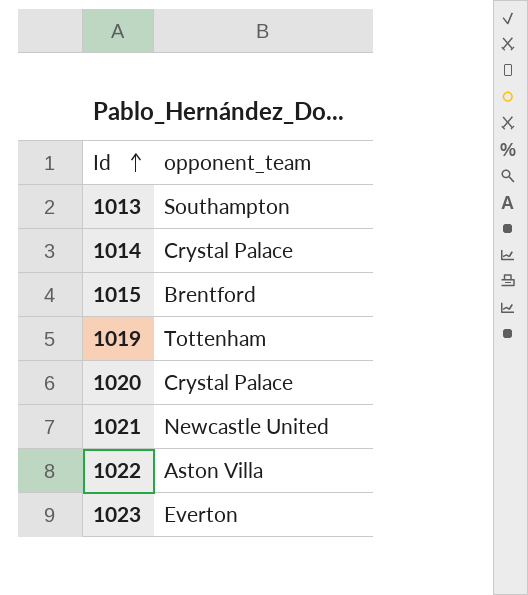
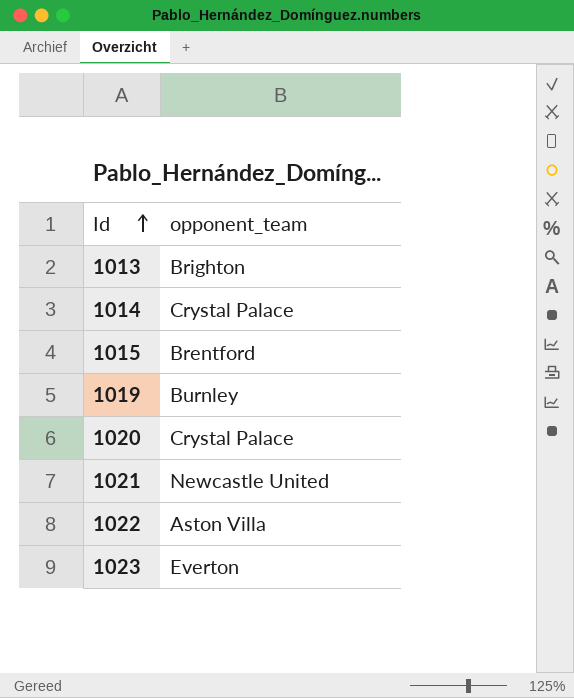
1013 | opponent_team: Southampton -> Brighton
1019 | opponent_team: Tottenham -> Burnley

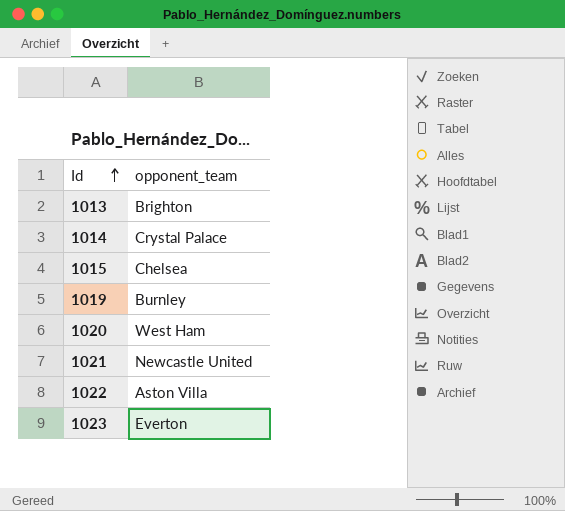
1015 | opponent_team: Brentford -> Chelsea
1020 | opponent_team: Crystal Palace -> West Ham

